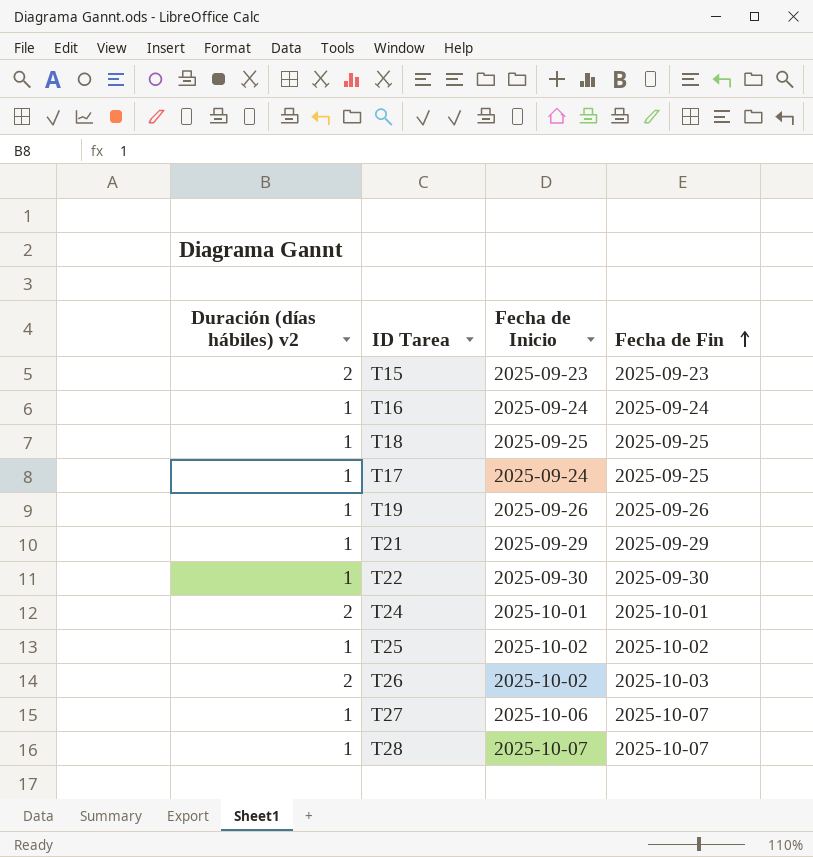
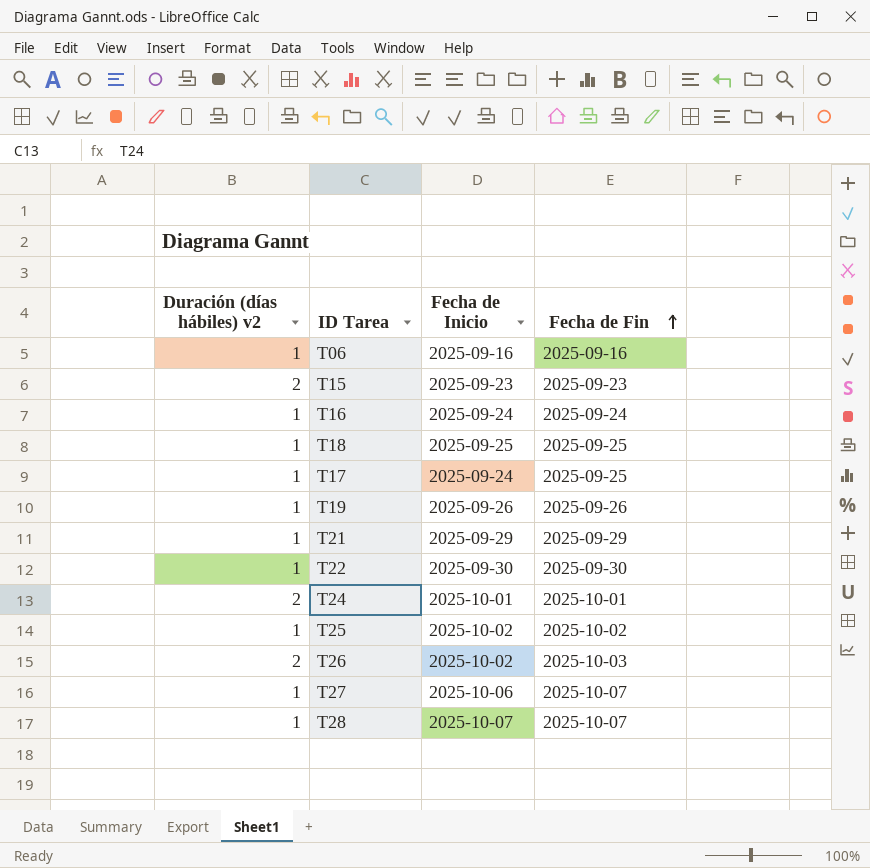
row T06: none -> 1 | 2025-09-16 | 2025-09-16

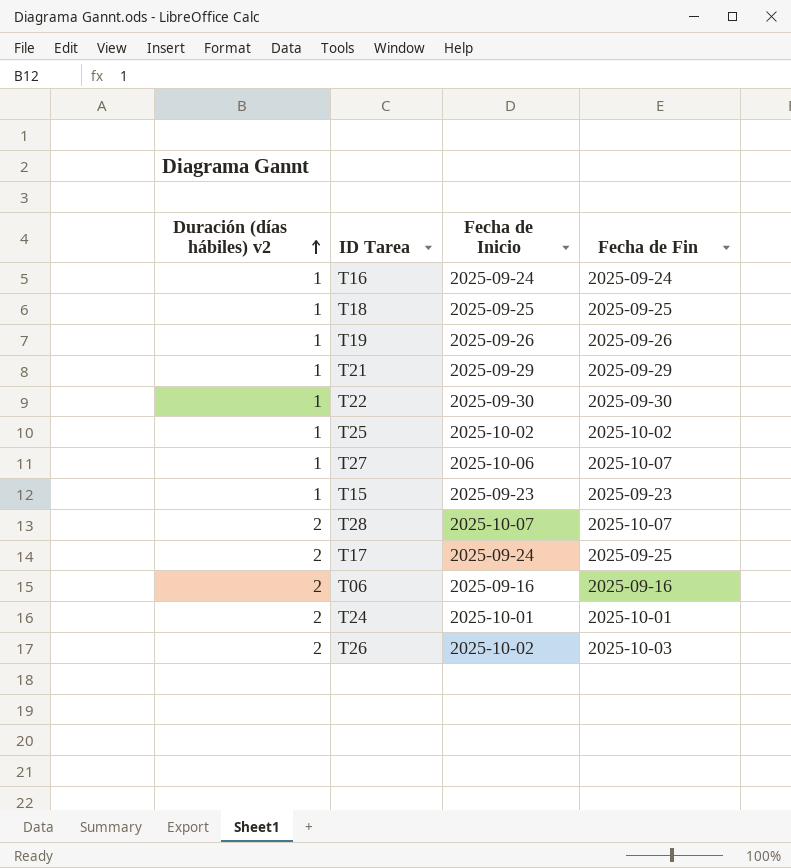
row order: Fecha de Fin ascending -> Duración (días hábiles) v2 ascending
T15 | Duración (días hábiles) v2: 2 -> 1
T28 | Duración (días hábiles) v2: 1 -> 2
T17 | Duración (días hábiles) v2: 1 -> 2
T06 | Duración (días hábiles) v2: 1 -> 2

